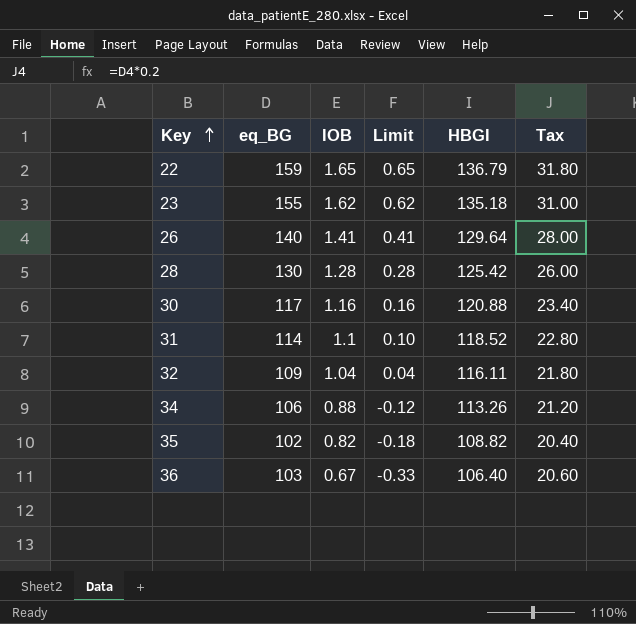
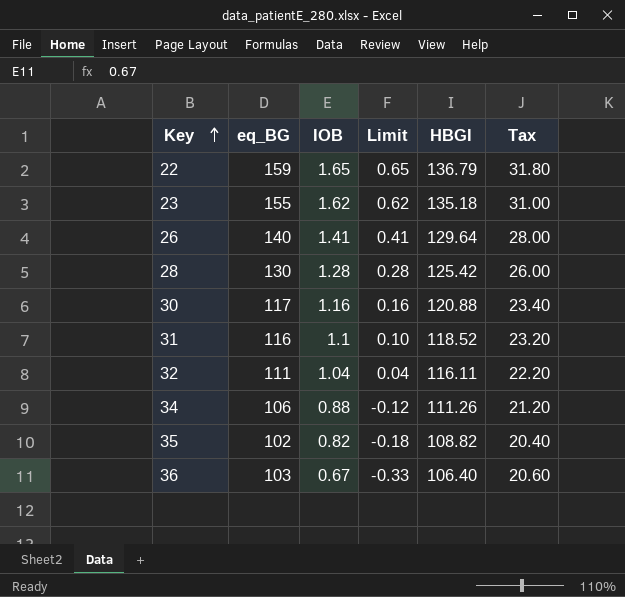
31 | eq_BG: 114 -> 116
31 | Tax: 22.80 -> 23.20
32 | eq_BG: 109 -> 111
32 | Tax: 21.80 -> 22.20
34 | HBGI: 113.26 -> 111.26

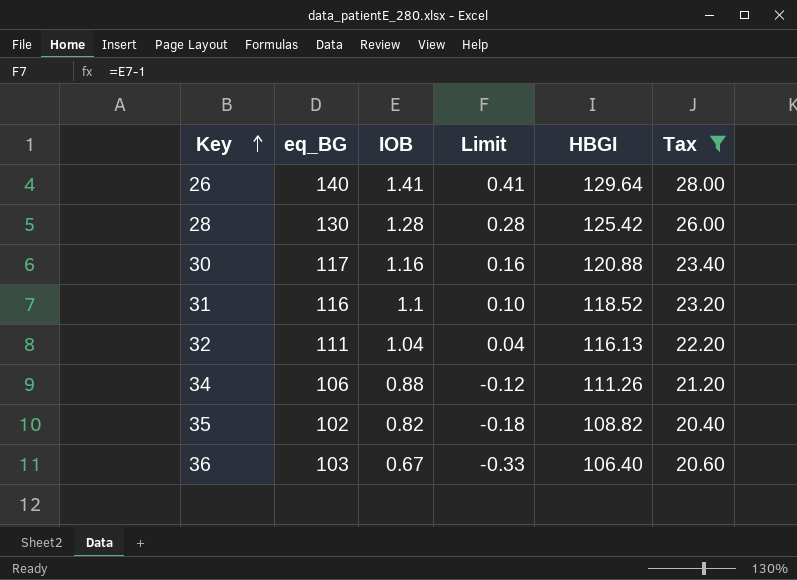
filter: none -> Tax <= 28.00
32 | HBGI: 116.11 -> 116.13

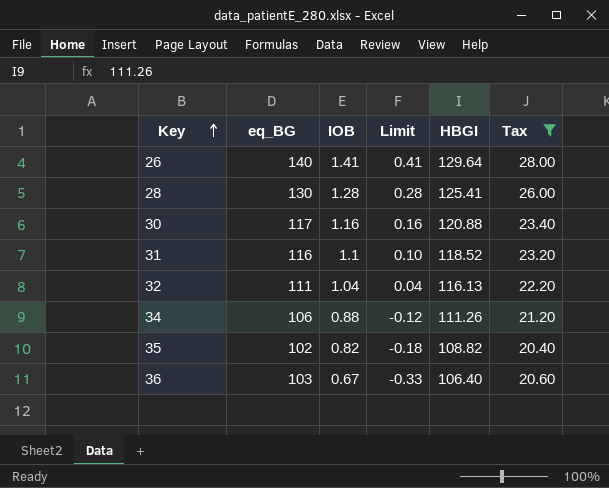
28 | HBGI: 125.42 -> 125.41

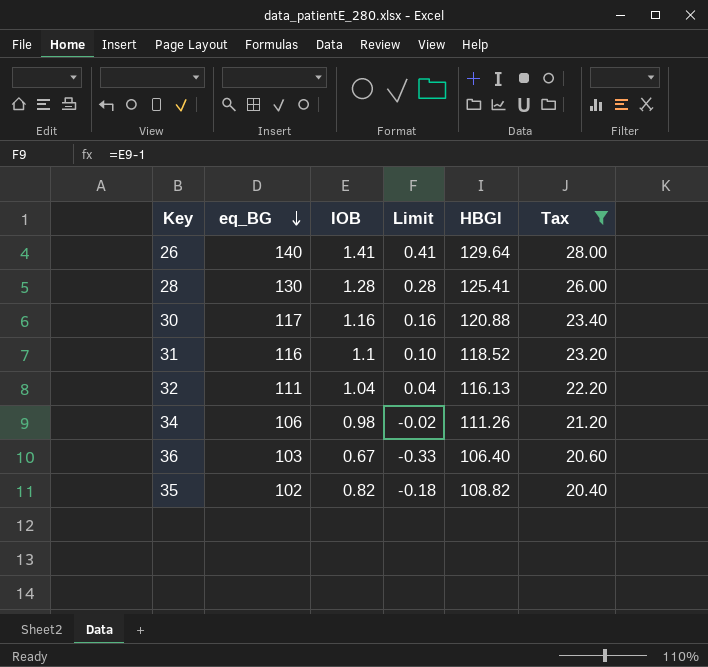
row order: Key ascending -> eq_BG descending
34 | IOB: 0.88 -> 0.98
34 | Limit: -0.12 -> -0.02

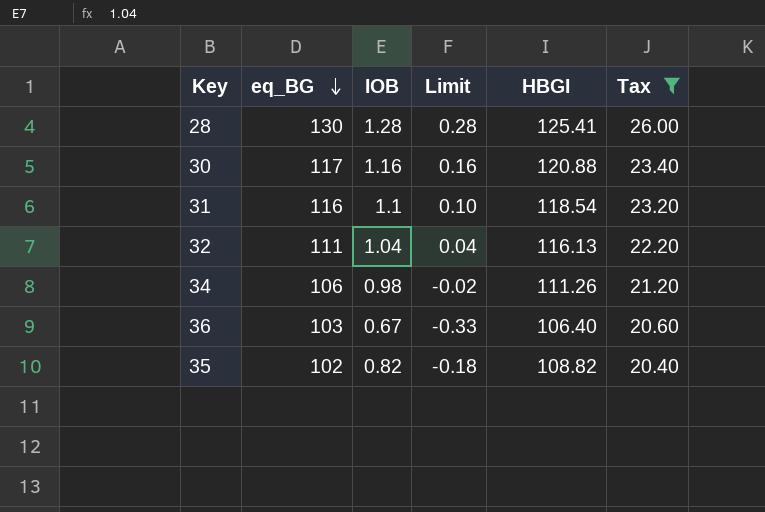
row 26: 140 | 1.41 | 0.41 | 129.64 | 28.00 -> none
31 | HBGI: 118.52 -> 118.54

